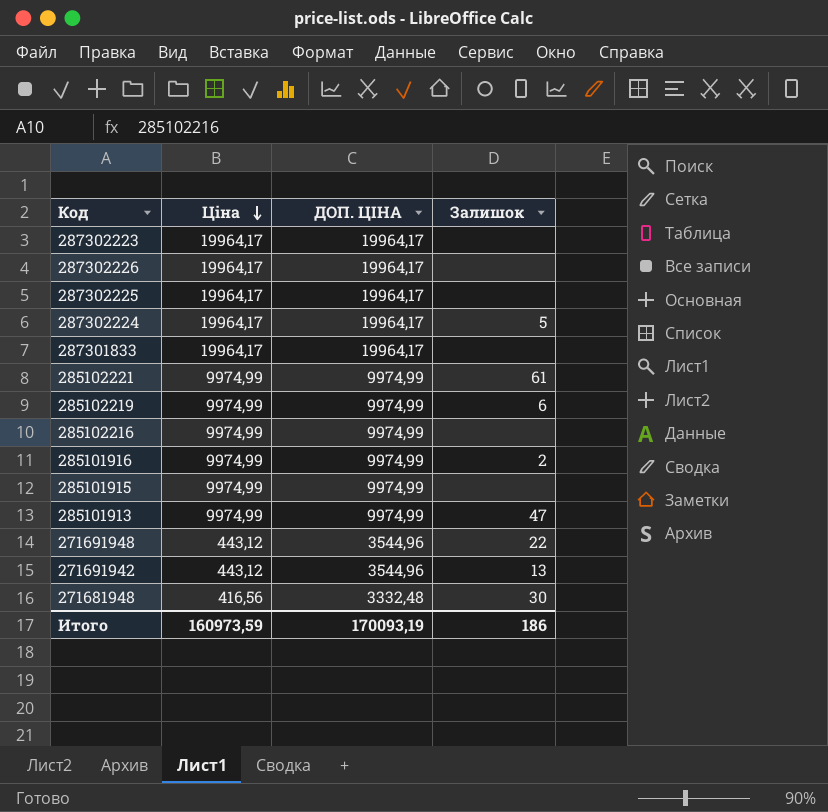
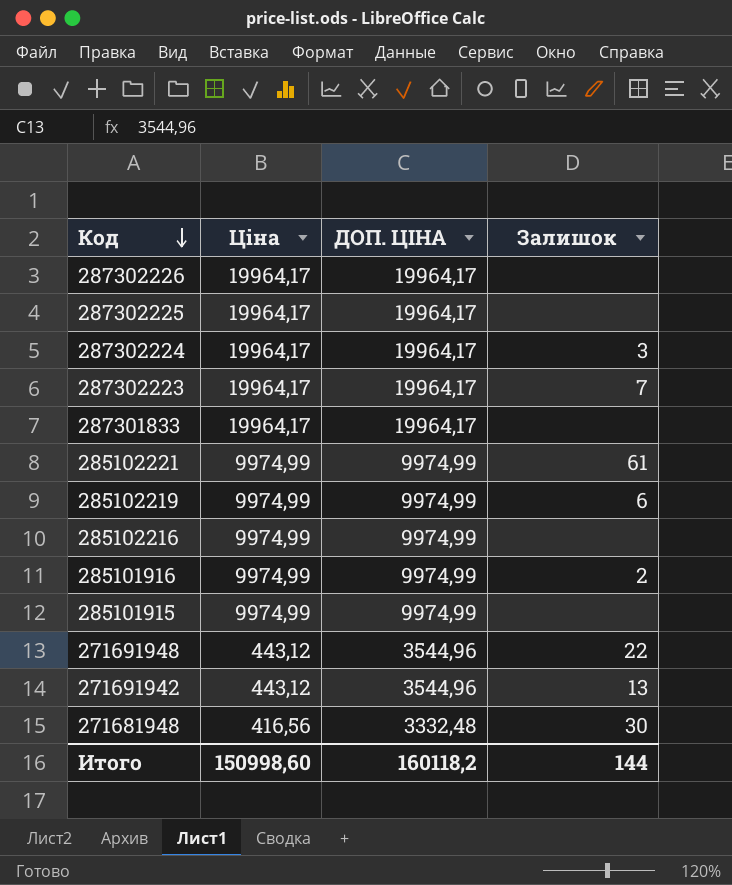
row order: Ціна descending -> Код descending
row 285101913: 9974,99 | 9974,99 | 47 -> none
287302224 | Залишок: 5 -> 3
287302223 | Залишок: none -> 7
Итого | Ціна: 160973,59 -> 150998,60
Итого | ДОП. ЦІНА: 170093,19 -> 160118,2
Итого | Залишок: 186 -> 144

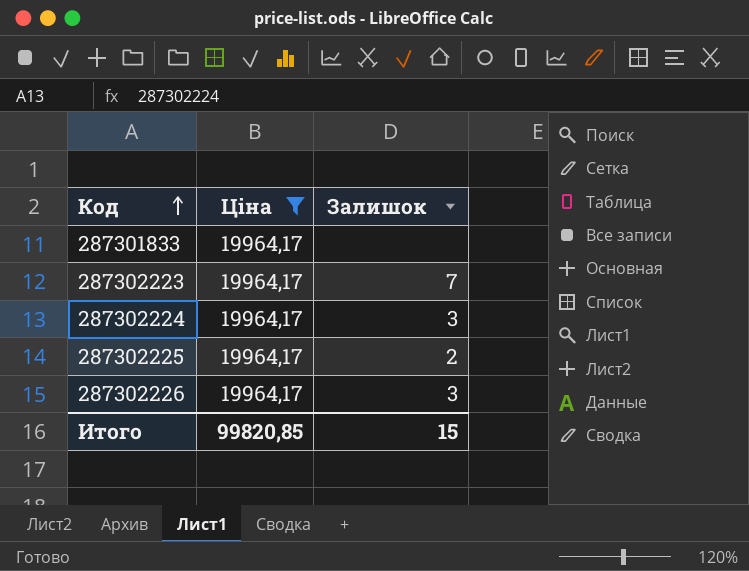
filter: none -> Ціна = 19964,17
row order: Код descending -> Код ascending
column ДОП. ЦІНА | position: 3 -> none
287302225 | Залишок: none -> 2
287302226 | Залишок: none -> 3
Итого | Ціна: 150998,60 -> 99820,85
Итого | Залишок: 144 -> 15

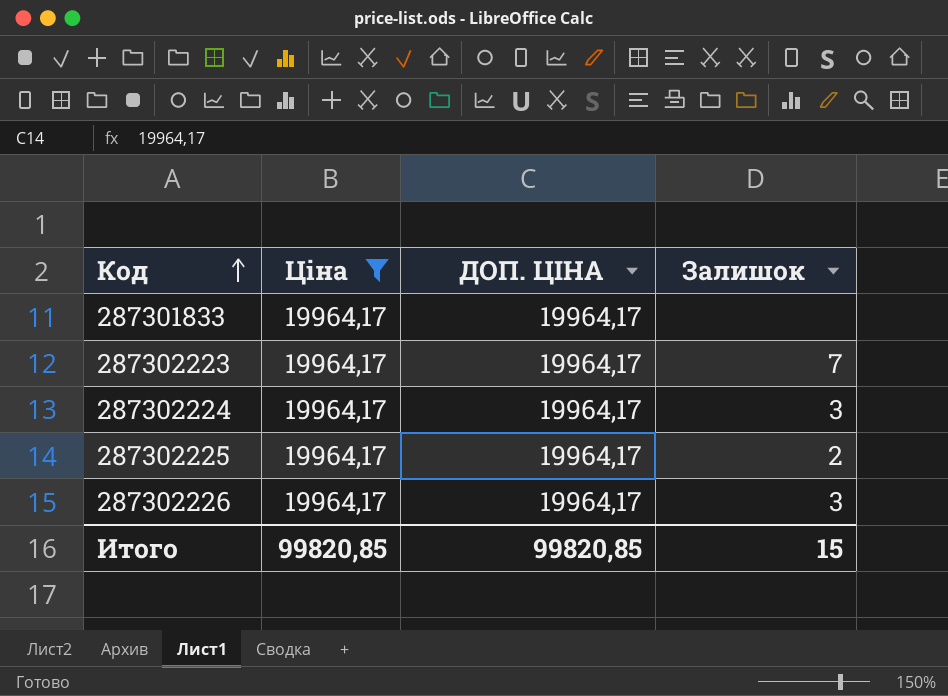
column ДОП. ЦІНА | position: none -> 3

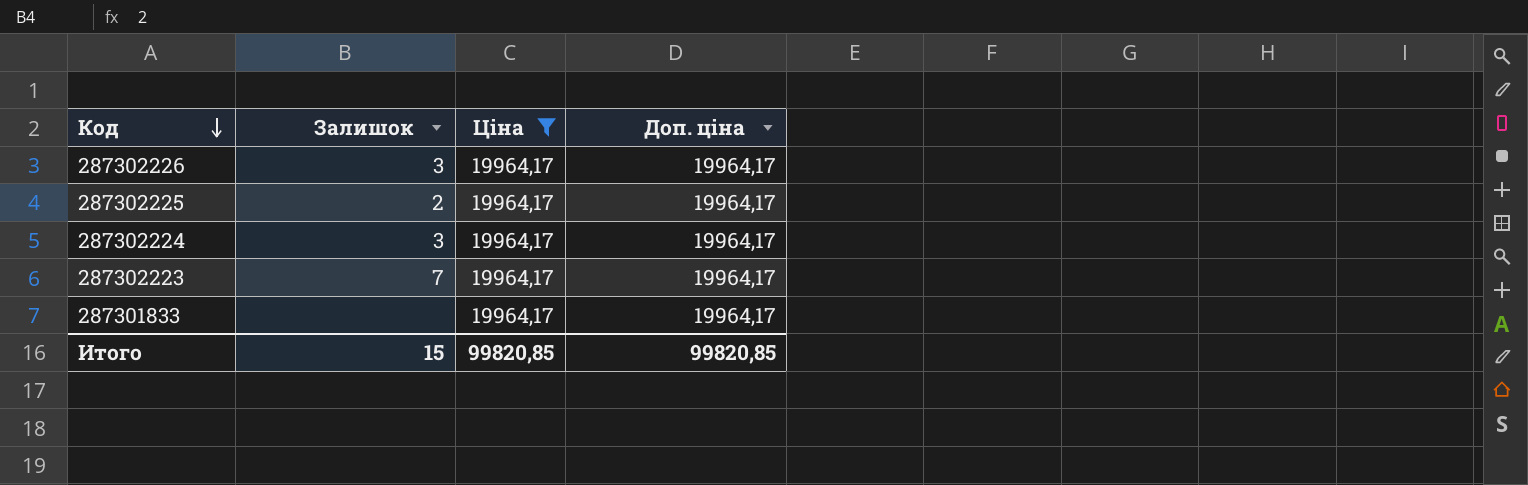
row order: Код ascending -> Код descending
column Залишок | position: 4 -> 2
column name: ДОП. ЦІНА -> Доп. ціна

